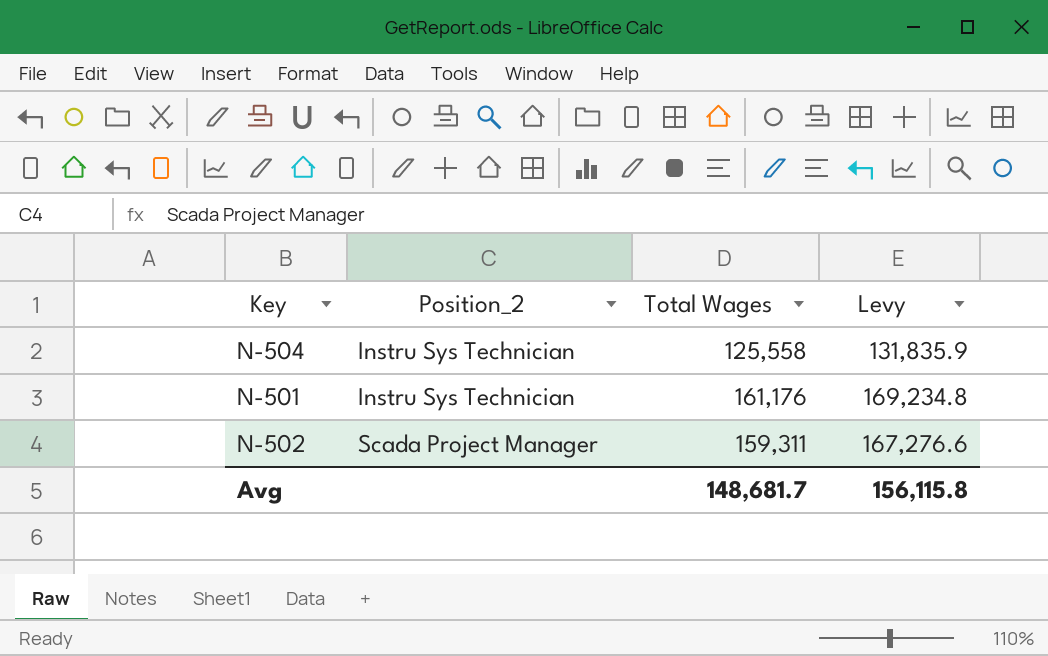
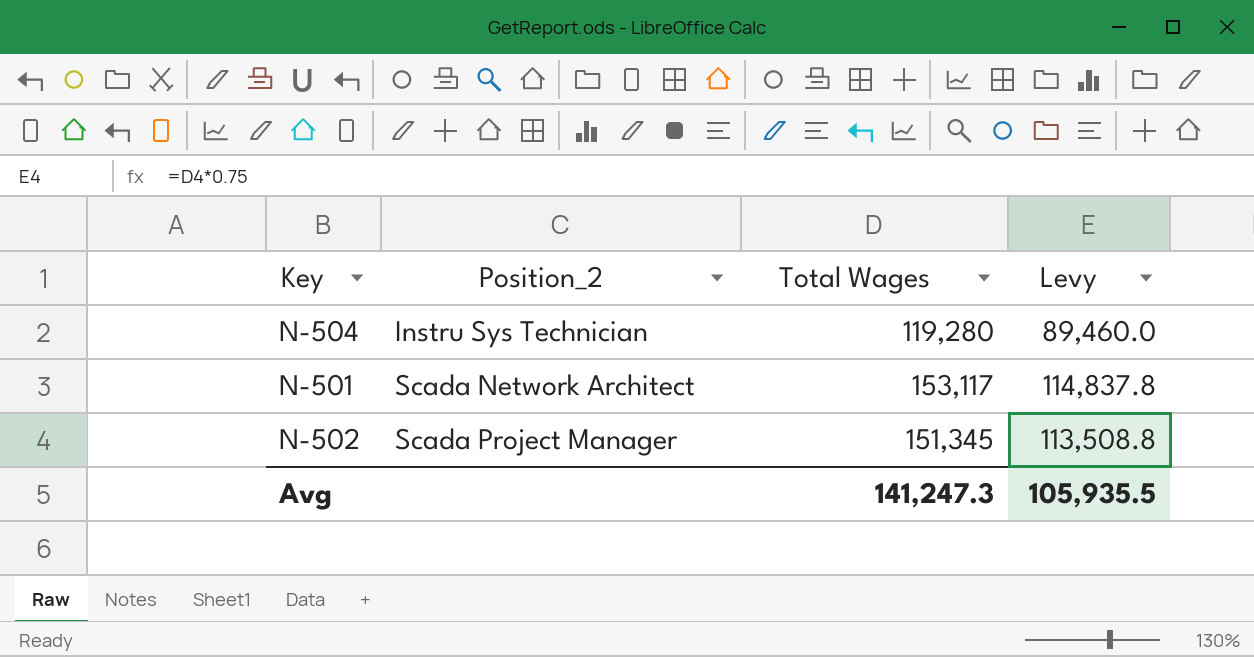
column Levy | formula: [Total Wages] * 1.05 -> [Total Wages] * 0.75
N-504 | Total Wages: 125,558 -> 119,280
N-501 | Position_2: Instru Sys Technician -> Scada Network Architect
N-501 | Total Wages: 161,176 -> 153,117
N-502 | Total Wages: 159,311 -> 151,345
Avg | Total Wages: 148,681.7 -> 141,247.3
Avg | Levy: 156,115.8 -> 105,935.5

